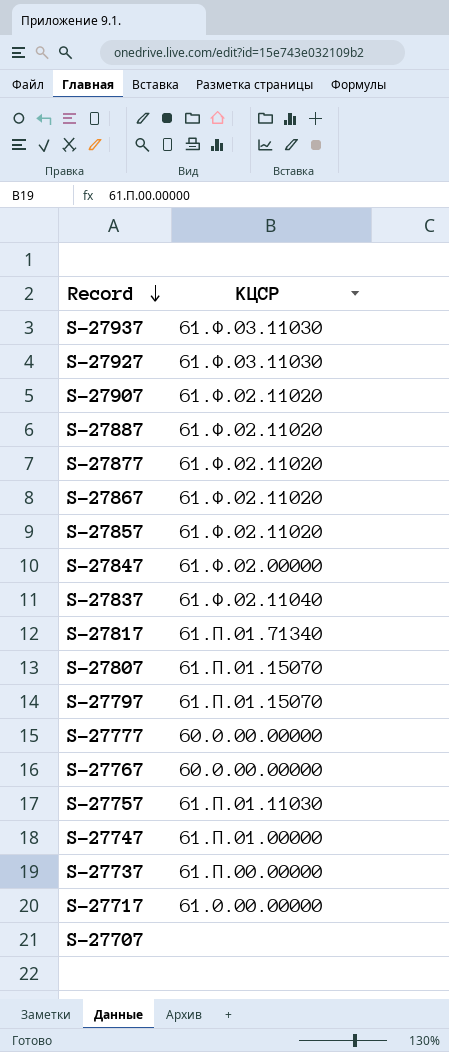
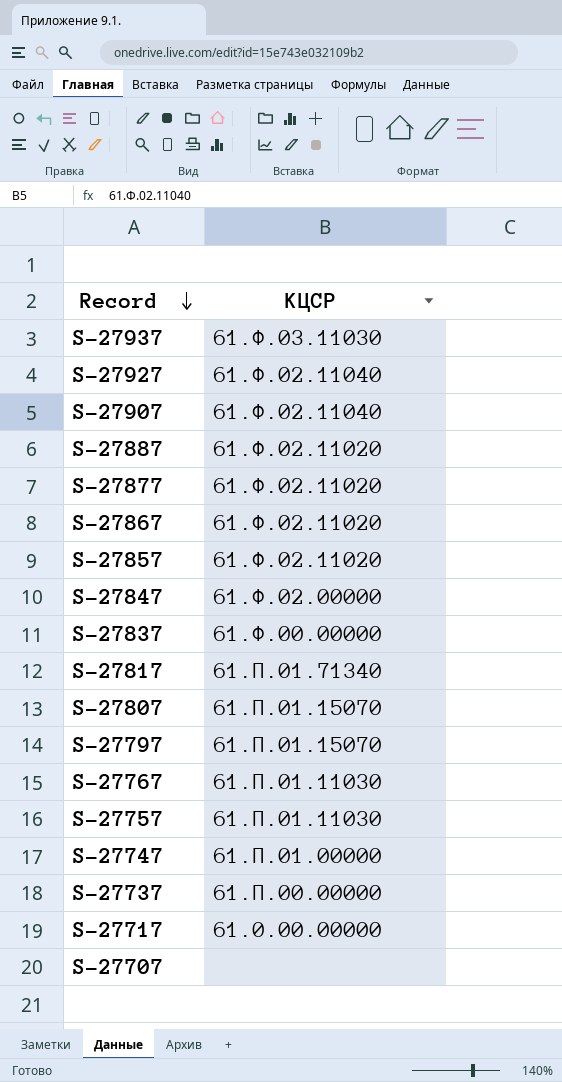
row S-27777: 60.0.00.00000 -> none
S-27927 | КЦСР: 61.Ф.03.11030 -> 61.Ф.02.11040
S-27907 | КЦСР: 61.Ф.02.11020 -> 61.Ф.02.11040
S-27837 | КЦСР: 61.Ф.02.11040 -> 61.Ф.00.00000
S-27767 | КЦСР: 60.0.00.00000 -> 61.П.01.11030

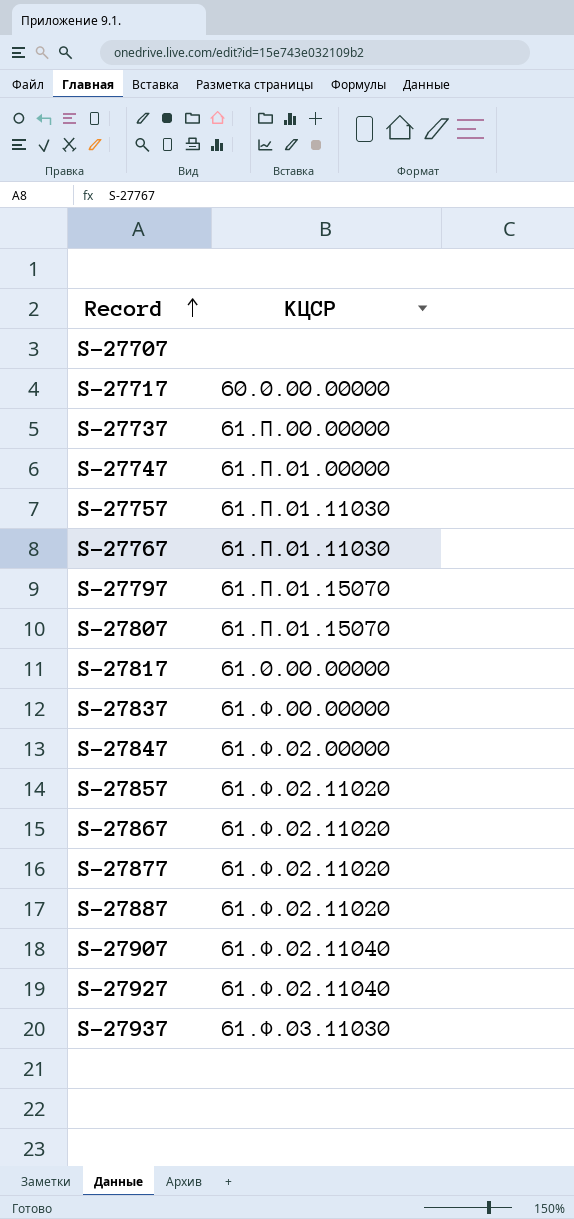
row order: Record descending -> Record ascending
S-27717 | КЦСР: 61.0.00.00000 -> 60.0.00.00000
S-27817 | КЦСР: 61.П.01.71340 -> 61.0.00.00000

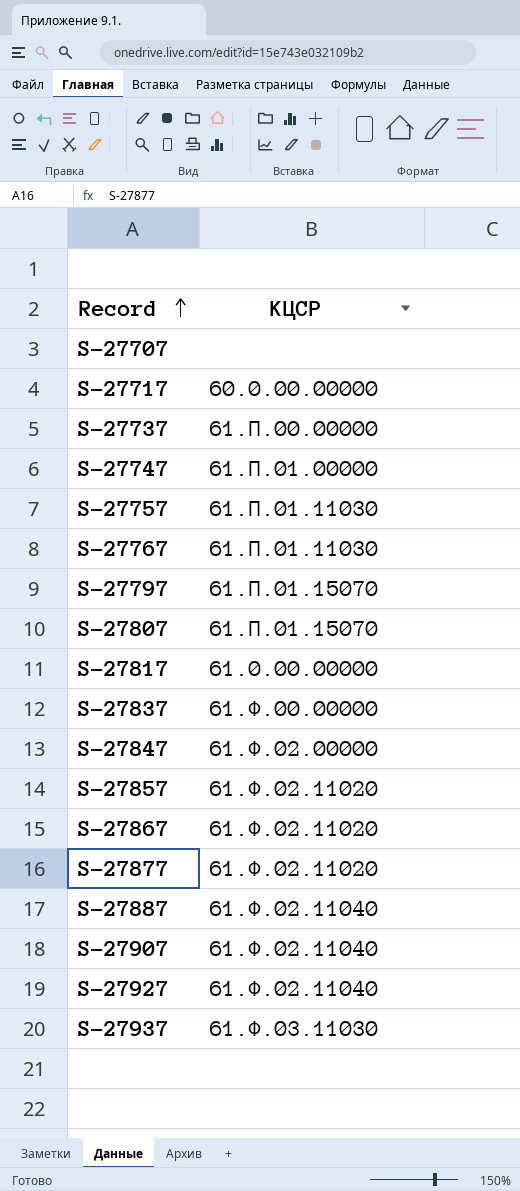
S-27887 | КЦСР: 61.Ф.02.11020 -> 61.Ф.02.11040

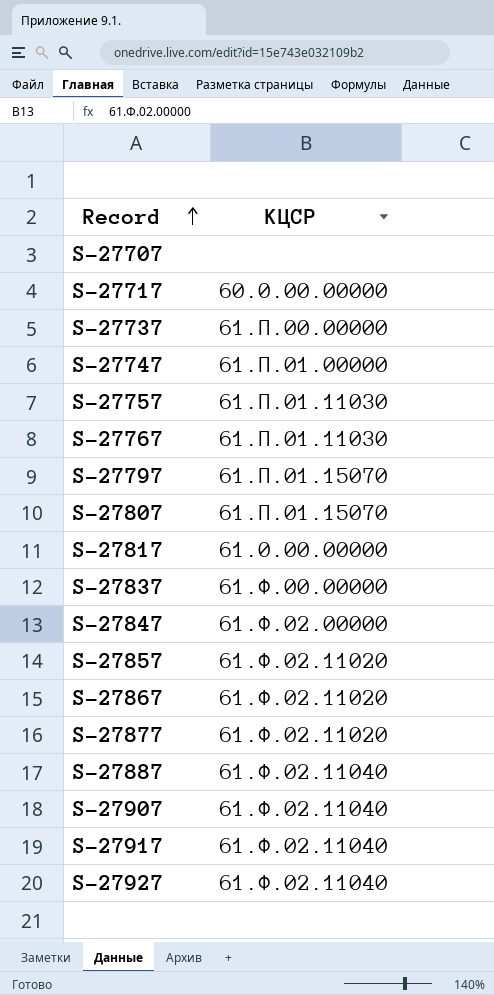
row S-27937: 61.Ф.03.11030 -> none
row S-27917: none -> 61.Ф.02.11040

